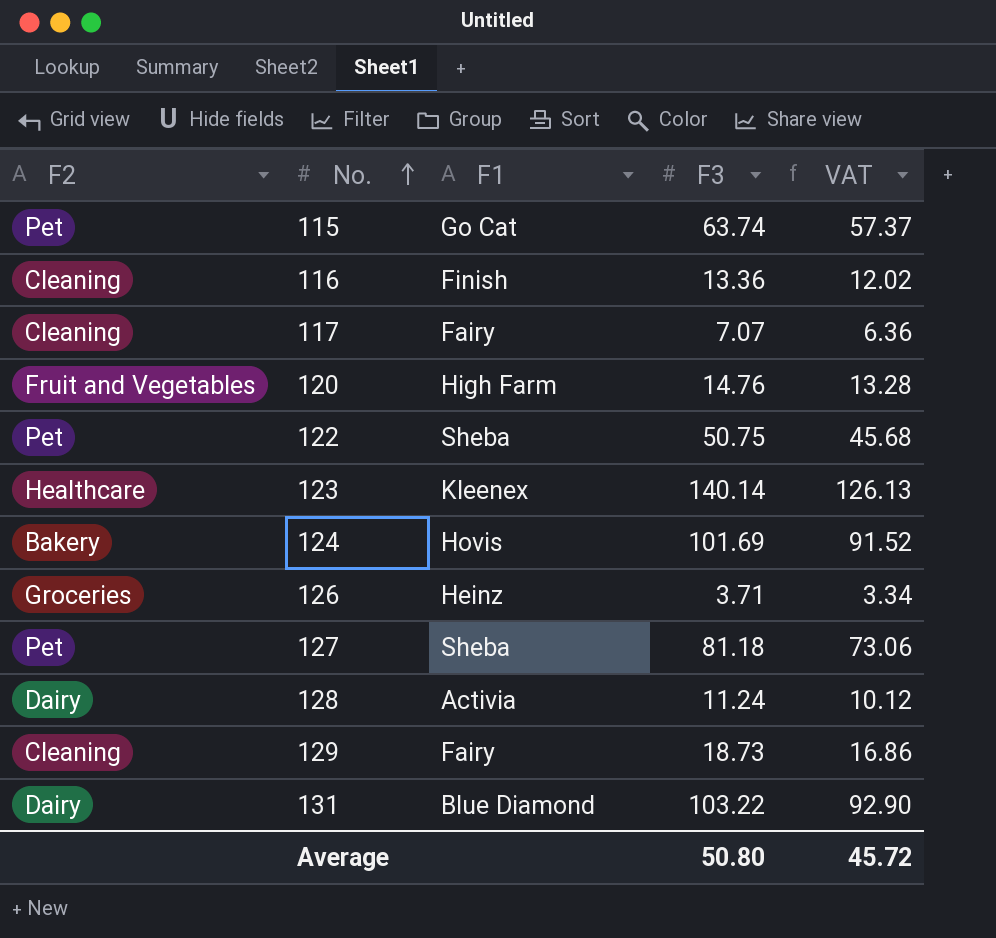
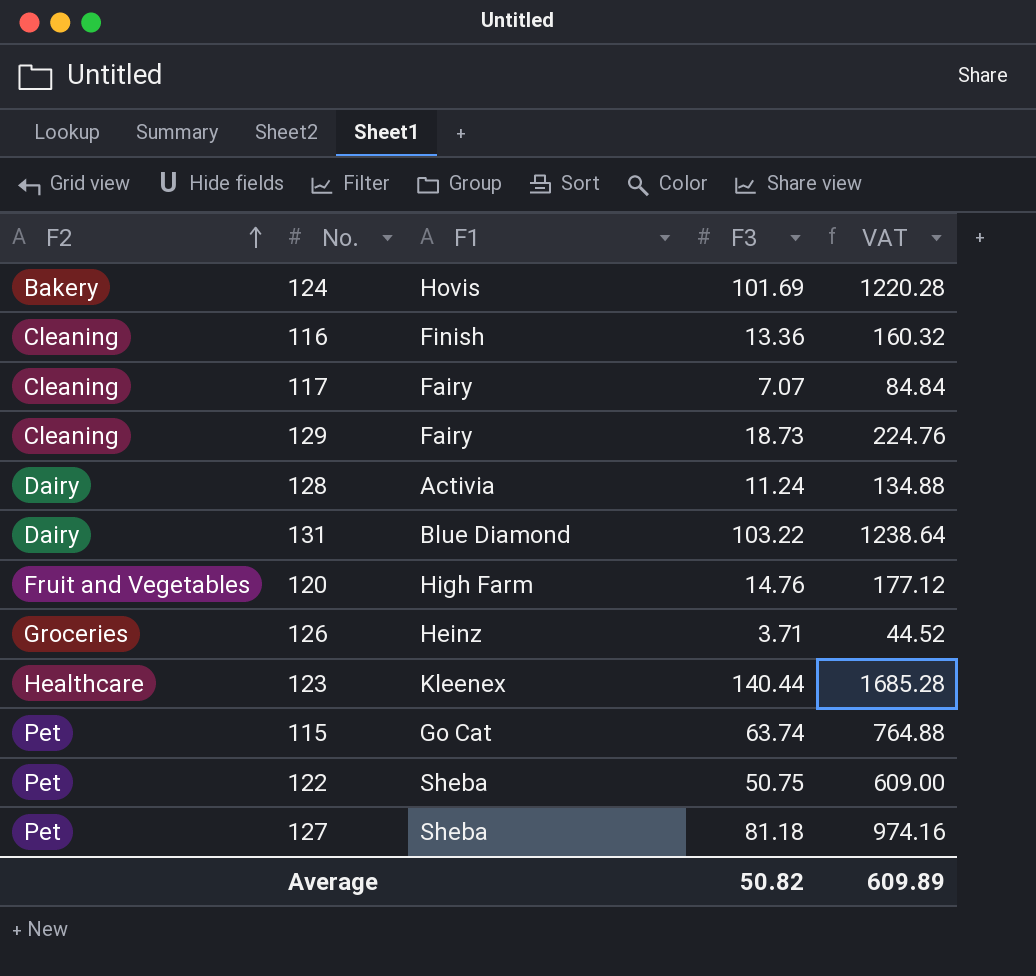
row order: No. ascending -> F2 ascending
column VAT | formula: [F3] * 0.9 -> [F3] * 12
123 | F3: 140.14 -> 140.44
Average | F3: 50.80 -> 50.82
Average | VAT: 45.72 -> 609.89

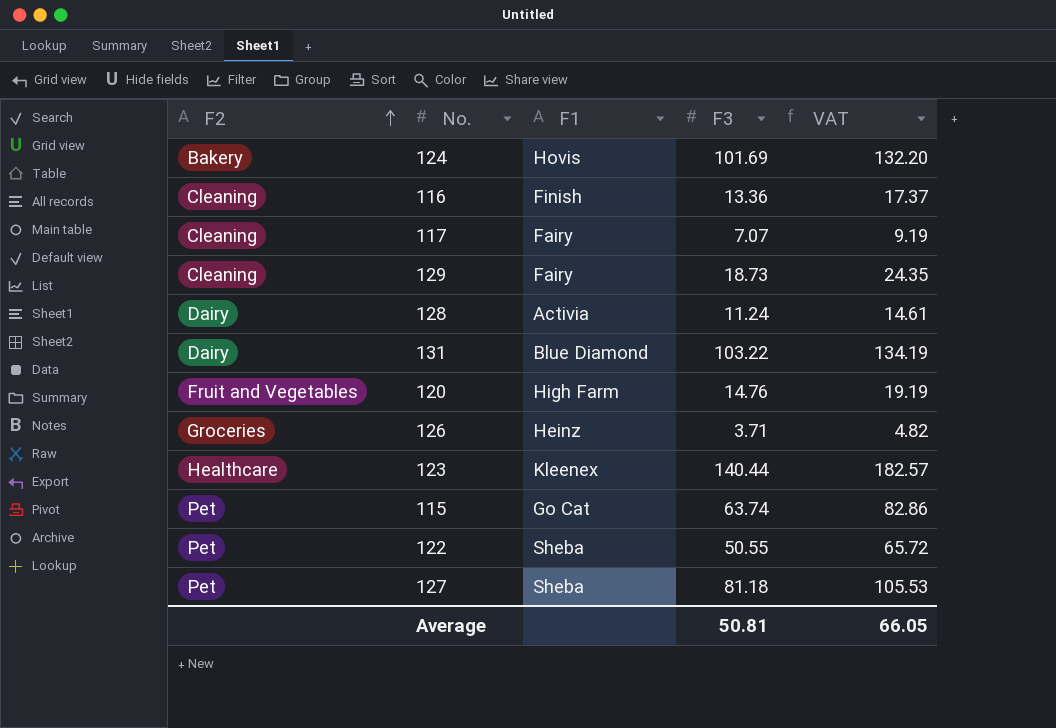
column VAT | formula: [F3] * 12 -> [F3] * 1.3
122 | F3: 50.75 -> 50.55
Average | F3: 50.82 -> 50.81
Average | VAT: 609.89 -> 66.05

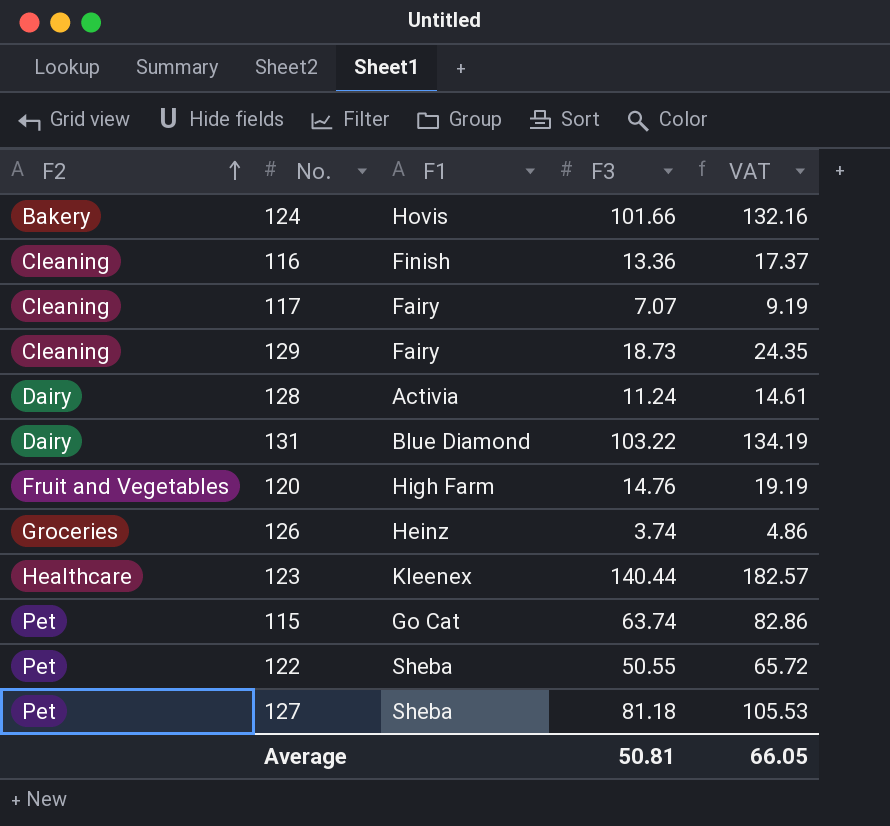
124 | F3: 101.69 -> 101.66
124 | VAT: 132.20 -> 132.16
126 | F3: 3.71 -> 3.74
126 | VAT: 4.82 -> 4.86

